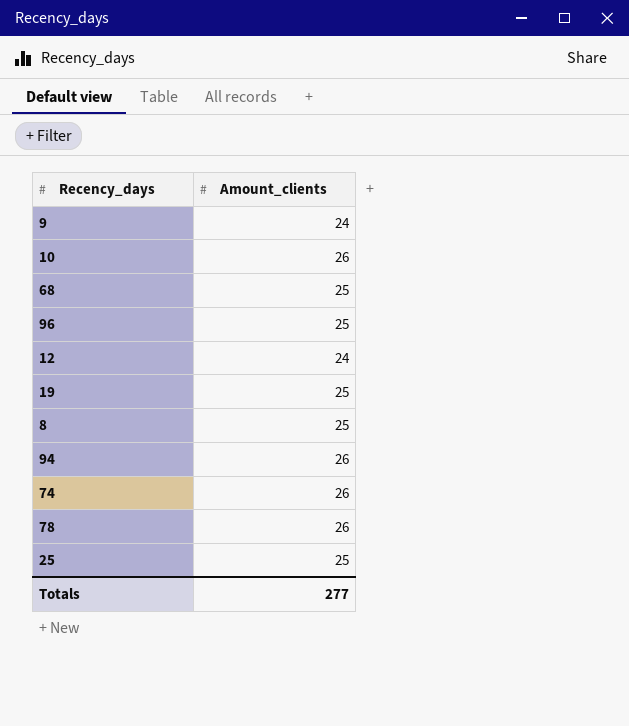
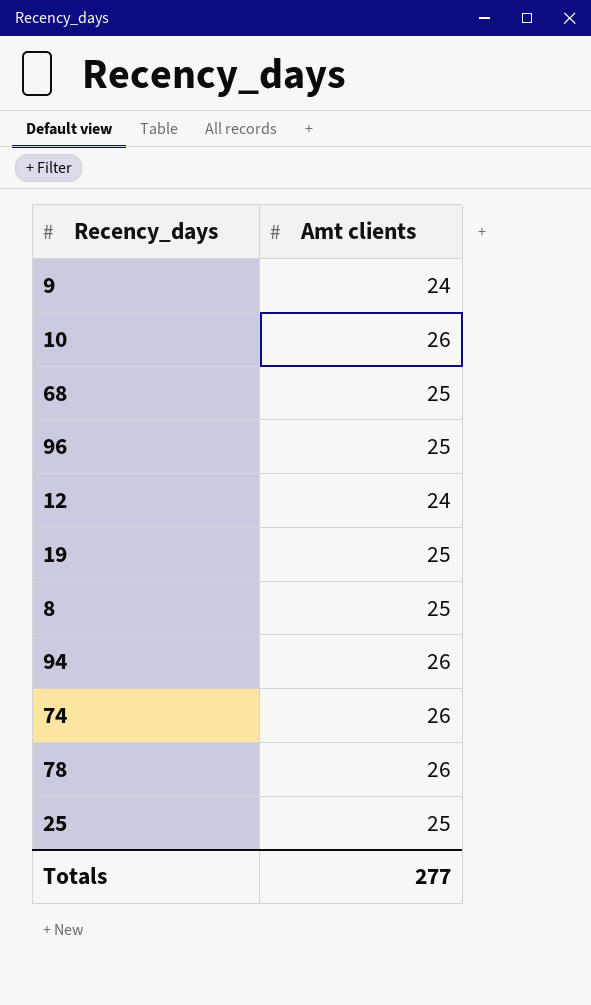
column name: Amount_clients -> Amt clients

